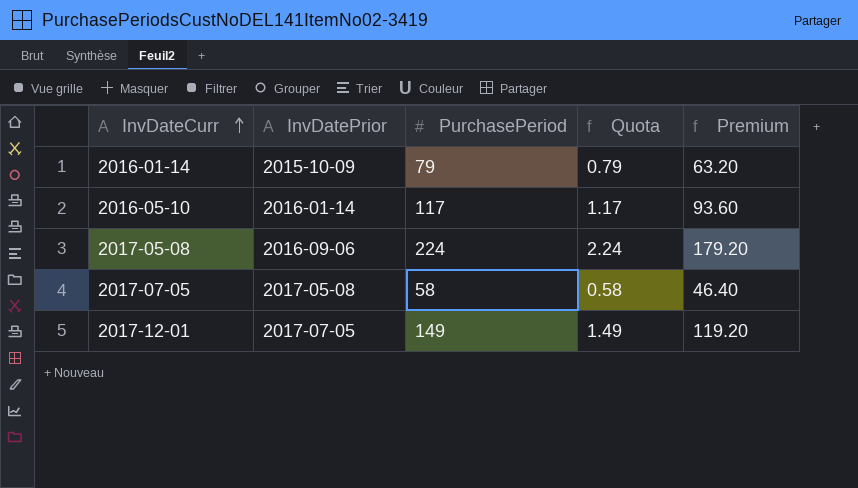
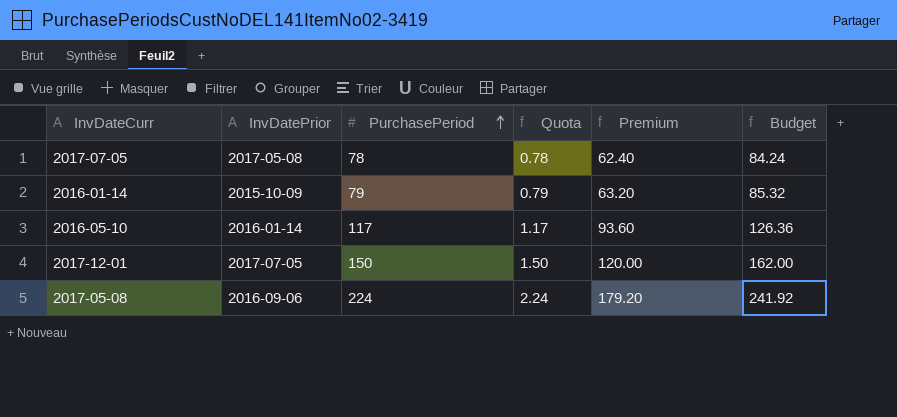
row order: InvDateCurr ascending -> PurchasePeriod ascending
column Budget | formula: none -> [PurchasePeriod] * 1.08
2017-07-05 | PurchasePeriod: 58 -> 78
2017-07-05 | Quota: 0.58 -> 0.78
2017-07-05 | Premium: 46.40 -> 62.40
2017-12-01 | PurchasePeriod: 149 -> 150
2017-12-01 | Quota: 1.49 -> 1.50
2017-12-01 | Premium: 119.20 -> 120.00

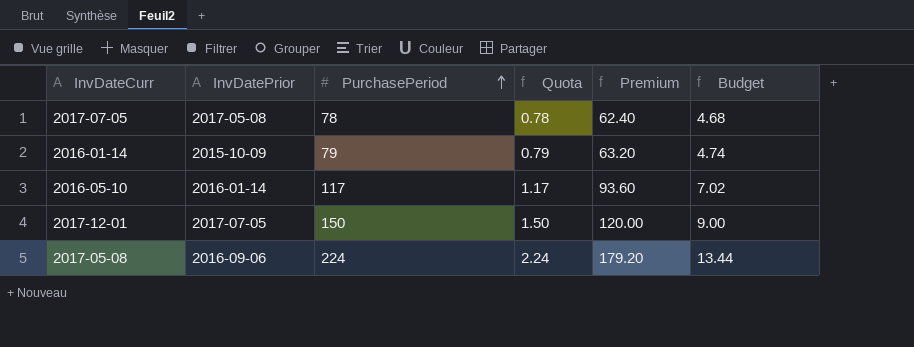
column Budget | formula: [PurchasePeriod] * 1.08 -> [PurchasePeriod] * 0.06

